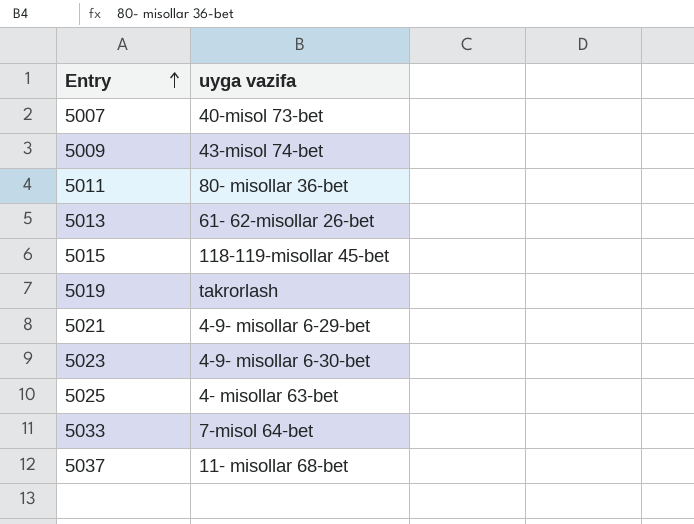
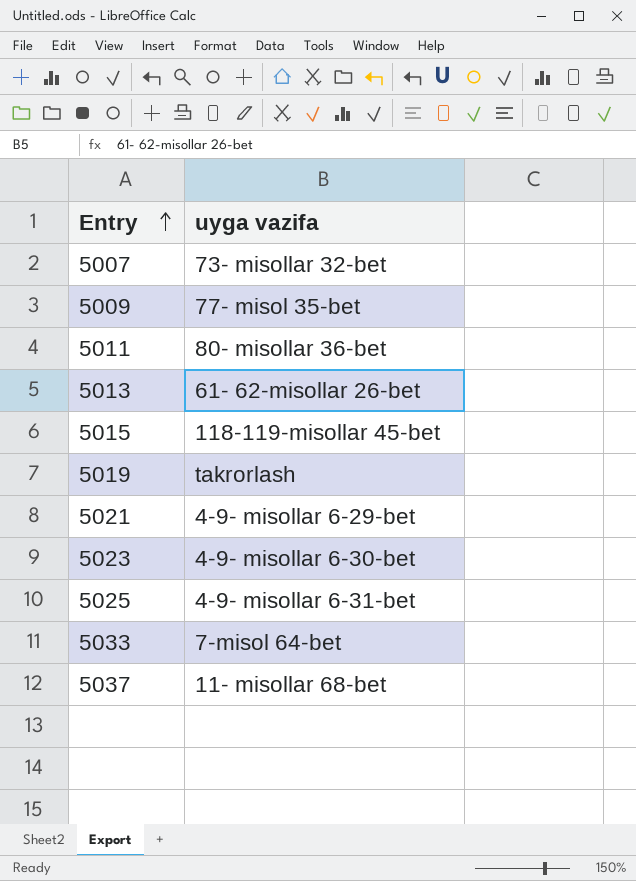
5007 | uyga vazifa: 40-misol 73-bet -> 73- misollar 32-bet
5009 | uyga vazifa: 43-misol 74-bet -> 77- misol 35-bet
5025 | uyga vazifa: 4- misollar 63-bet -> 4-9- misollar 6-31-bet

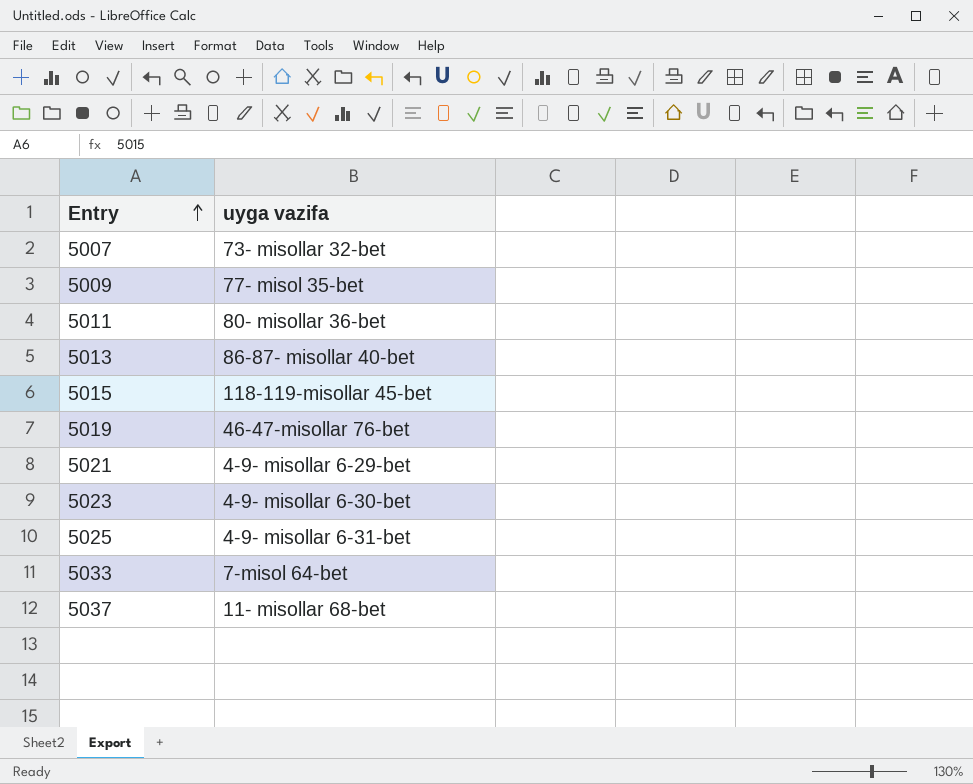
5013 | uyga vazifa: 61- 62-misollar 26-bet -> 86-87- misollar 40-bet
5019 | uyga vazifa: takrorlash -> 46-47-misollar 76-bet

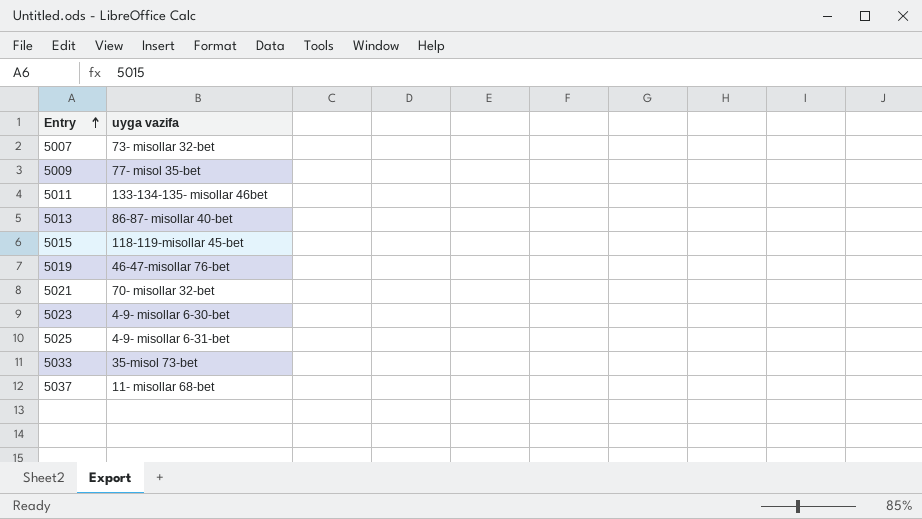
5011 | uyga vazifa: 80- misollar 36-bet -> 133-134-135- misollar 46bet
5021 | uyga vazifa: 4-9- misollar 6-29-bet -> 70- misollar 32-bet
5033 | uyga vazifa: 7-misol 64-bet -> 35-misol 73-bet

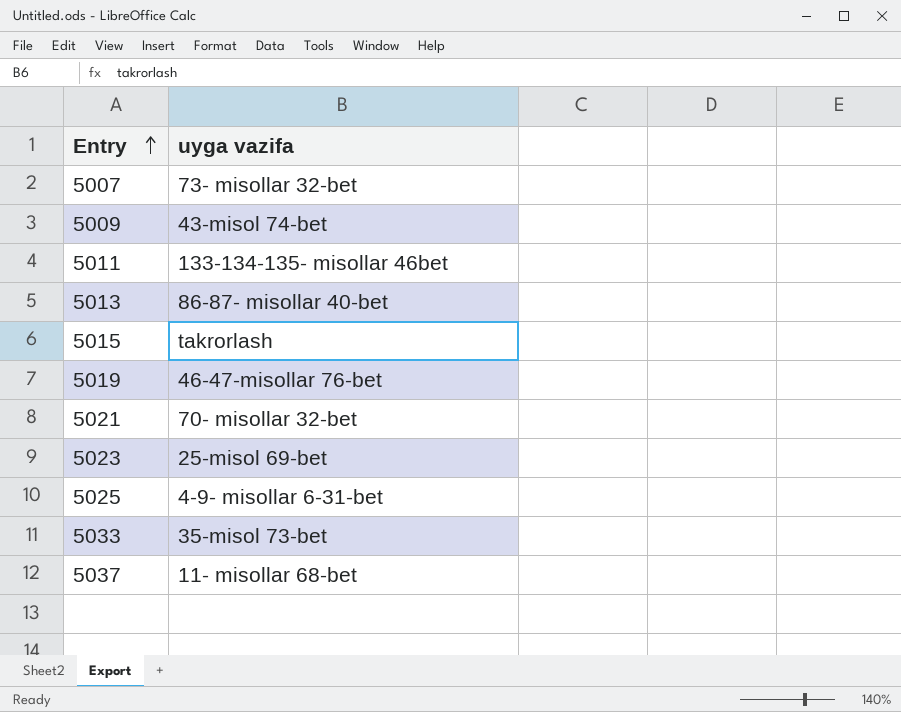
5009 | uyga vazifa: 77- misol 35-bet -> 43-misol 74-bet
5015 | uyga vazifa: 118-119-misollar 45-bet -> takrorlash
5023 | uyga vazifa: 4-9- misollar 6-30-bet -> 25-misol 69-bet

